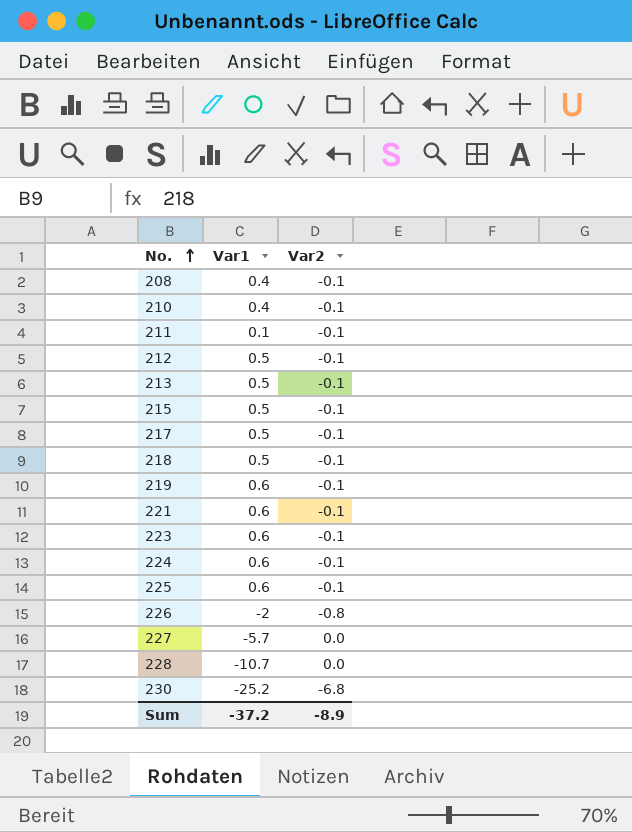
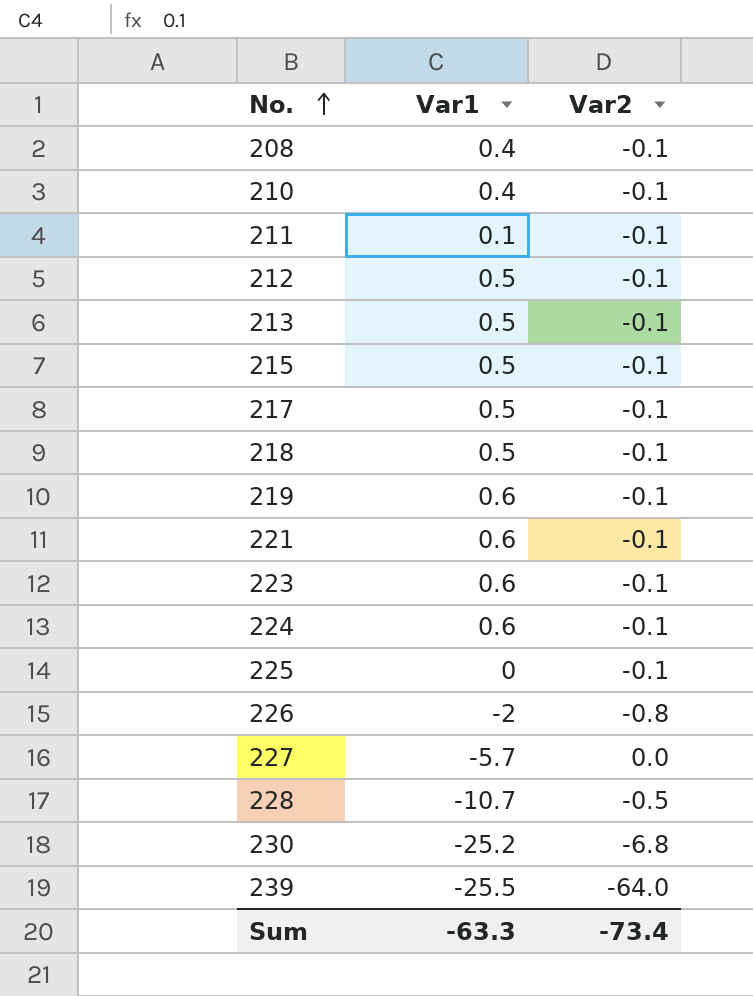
225 | Var1: 0.6 -> 0
228 | Var2: 0.0 -> -0.5
row 239: none -> -25.5 | -64.0
Sum | Var1: -37.2 -> -63.3
Sum | Var2: -8.9 -> -73.4

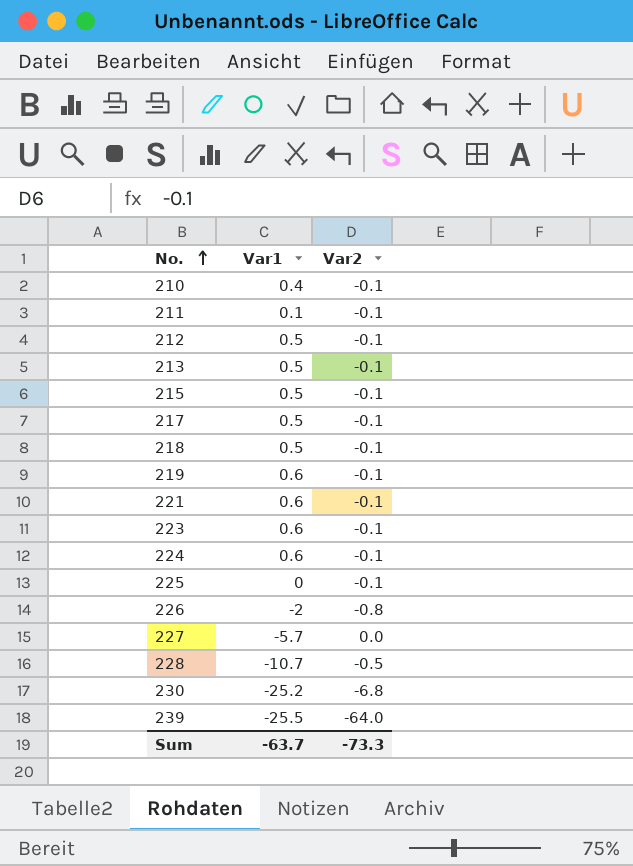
row 208: 0.4 | -0.1 -> none
Sum | Var1: -63.3 -> -63.7
Sum | Var2: -73.4 -> -73.3

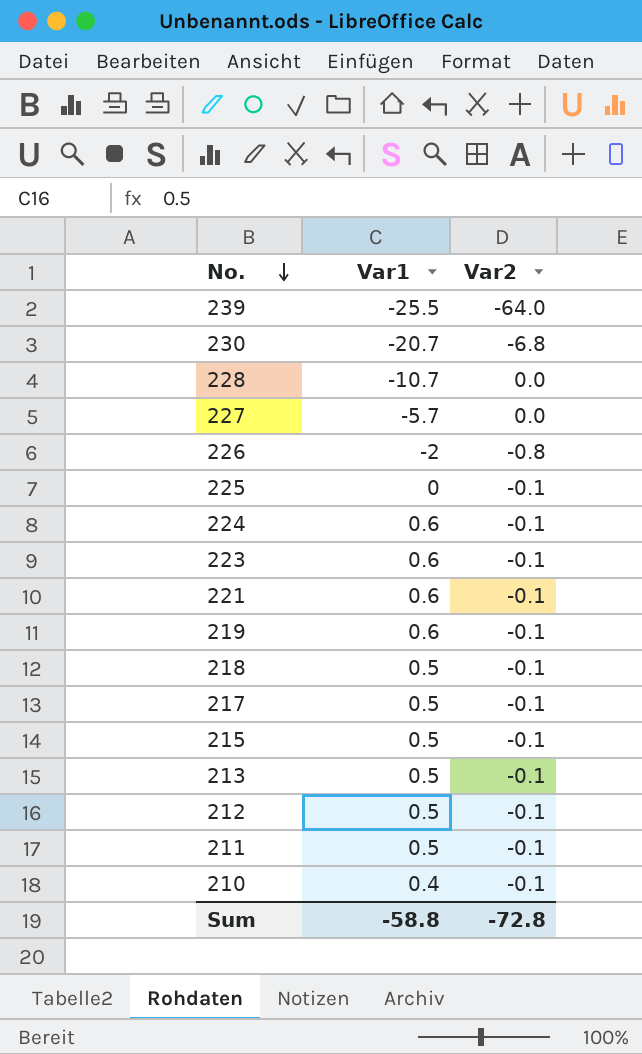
row order: No. ascending -> No. descending
230 | Var1: -25.2 -> -20.7
228 | Var2: -0.5 -> 0.0
211 | Var1: 0.1 -> 0.5
Sum | Var1: -63.7 -> -58.8
Sum | Var2: -73.3 -> -72.8

